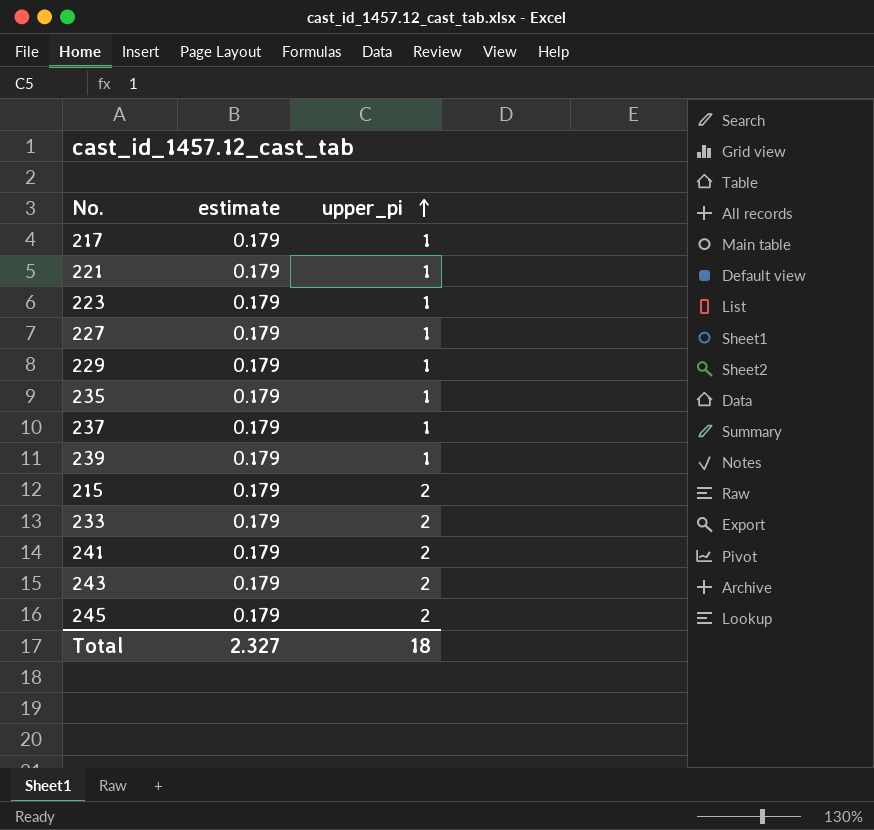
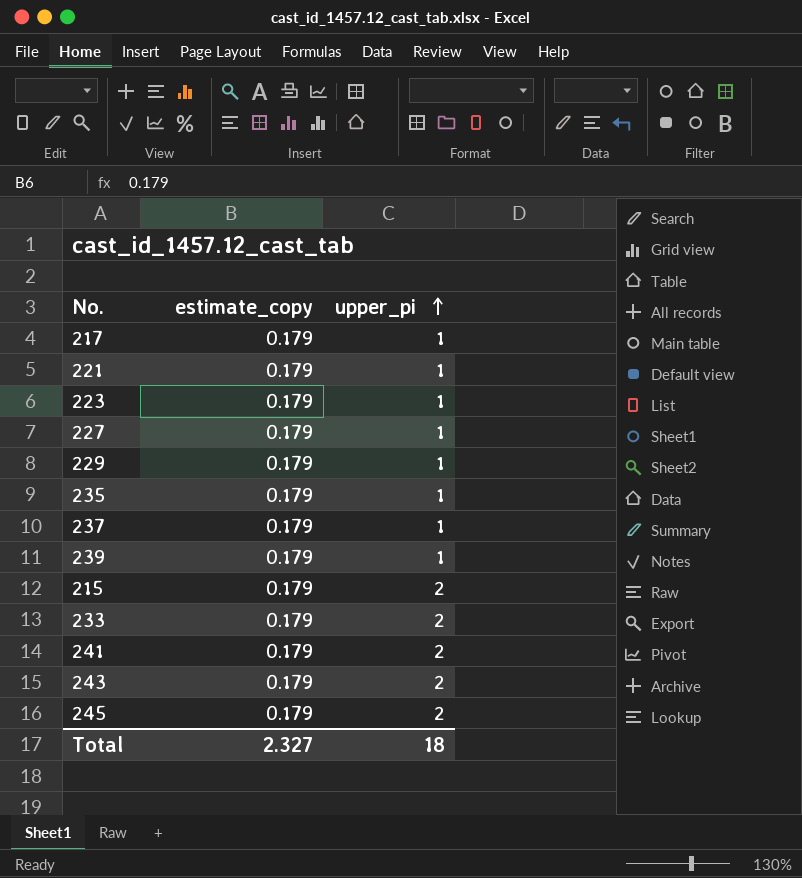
column name: estimate -> estimate_copy

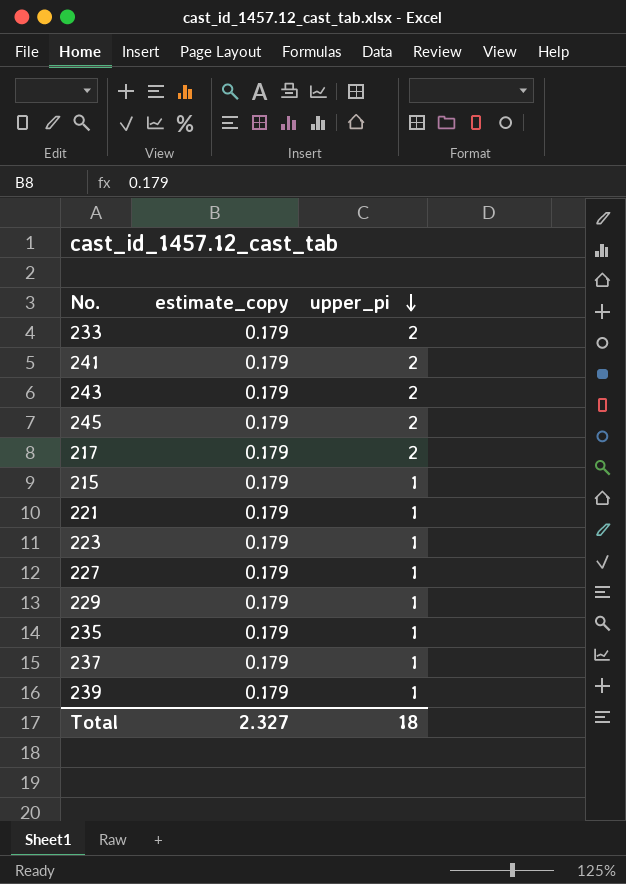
row order: upper_pi ascending -> upper_pi descending
217 | upper_pi: 1 -> 2
215 | upper_pi: 2 -> 1

